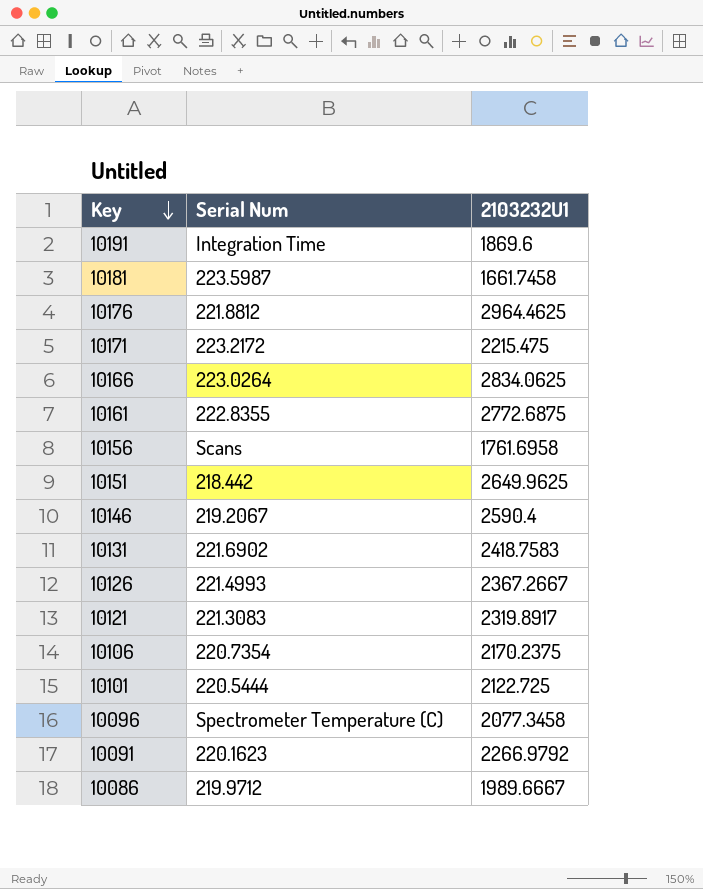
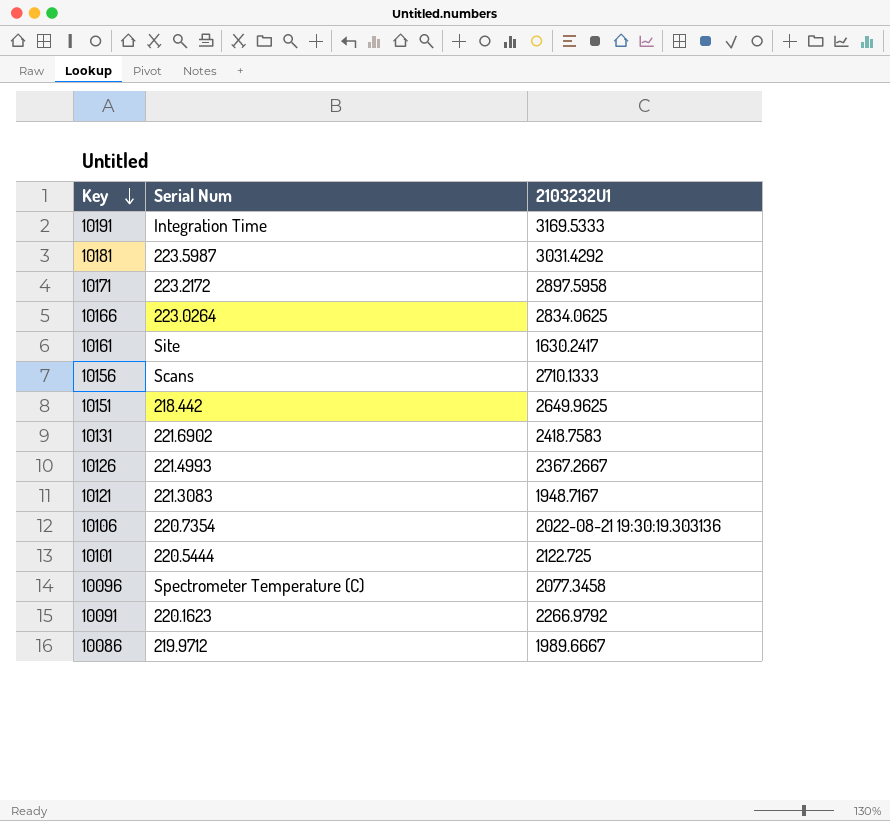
row 10176: 221.8812 | 2964.4625 -> none
row 10146: 219.2067 | 2590.4 -> none
10191 | 2103232U1: 1869.6 -> 3169.5333
10181 | 2103232U1: 1661.7458 -> 3031.4292
10171 | 2103232U1: 2215.475 -> 2897.5958
10161 | Serial Num: 222.8355 -> Site
10161 | 2103232U1: 2772.6875 -> 1630.2417
10156 | 2103232U1: 1761.6958 -> 2710.1333
10121 | 2103232U1: 2319.8917 -> 1948.7167
10106 | 2103232U1: 2170.2375 -> 2022-08-21 19:30:19.303136

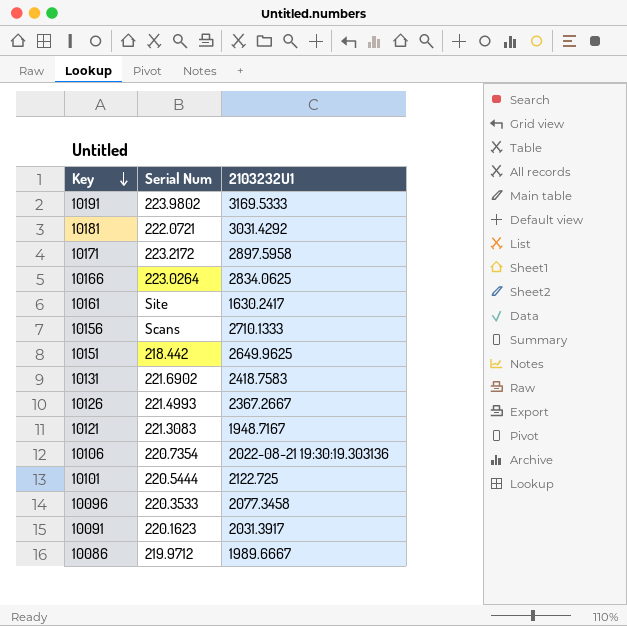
10191 | Serial Num: Integration Time -> 223.9802
10181 | Serial Num: 223.5987 -> 222.0721
10096 | Serial Num: Spectrometer Temperature (C) -> 220.3533
10091 | 2103232U1: 2266.9792 -> 2031.3917

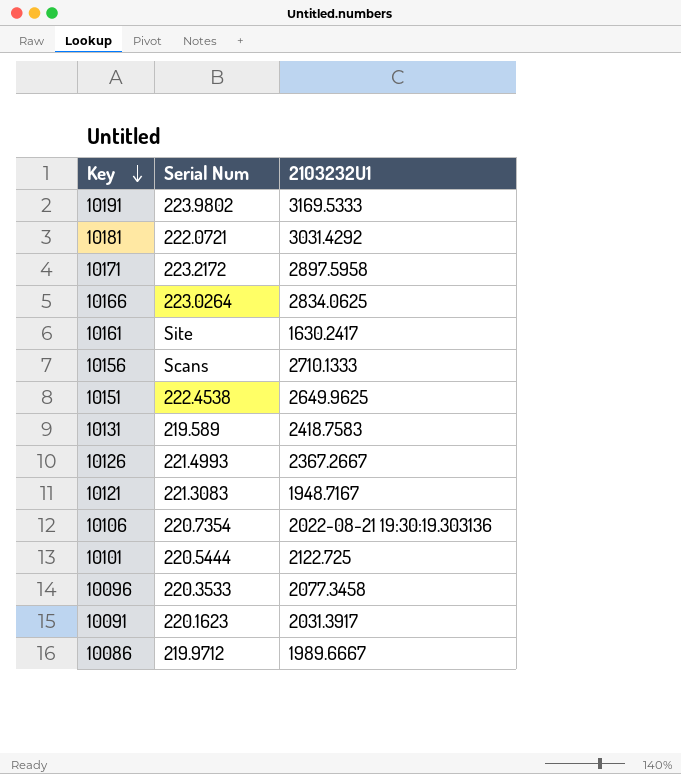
10151 | Serial Num: 218.442 -> 222.4538
10131 | Serial Num: 221.6902 -> 219.589

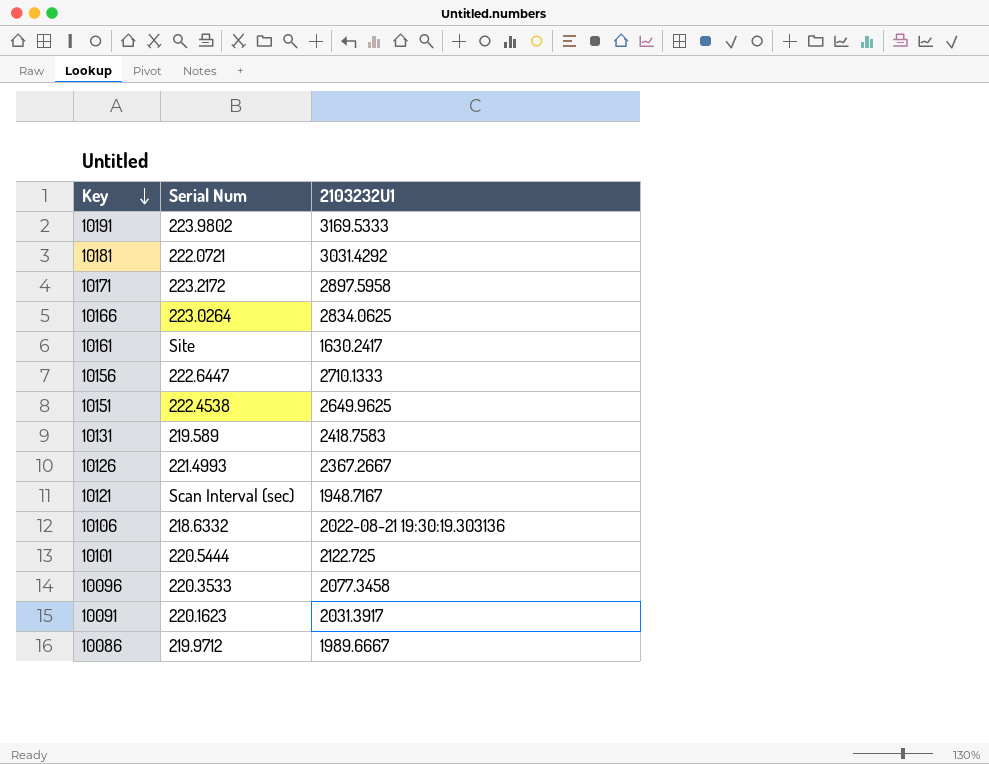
10156 | Serial Num: Scans -> 222.6447
10121 | Serial Num: 221.3083 -> Scan Interval (sec)
10106 | Serial Num: 220.7354 -> 218.6332

